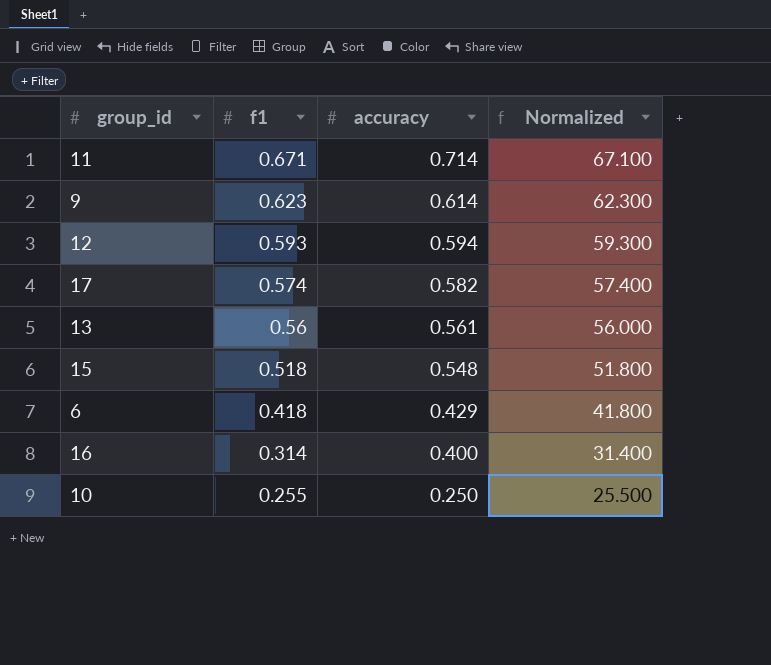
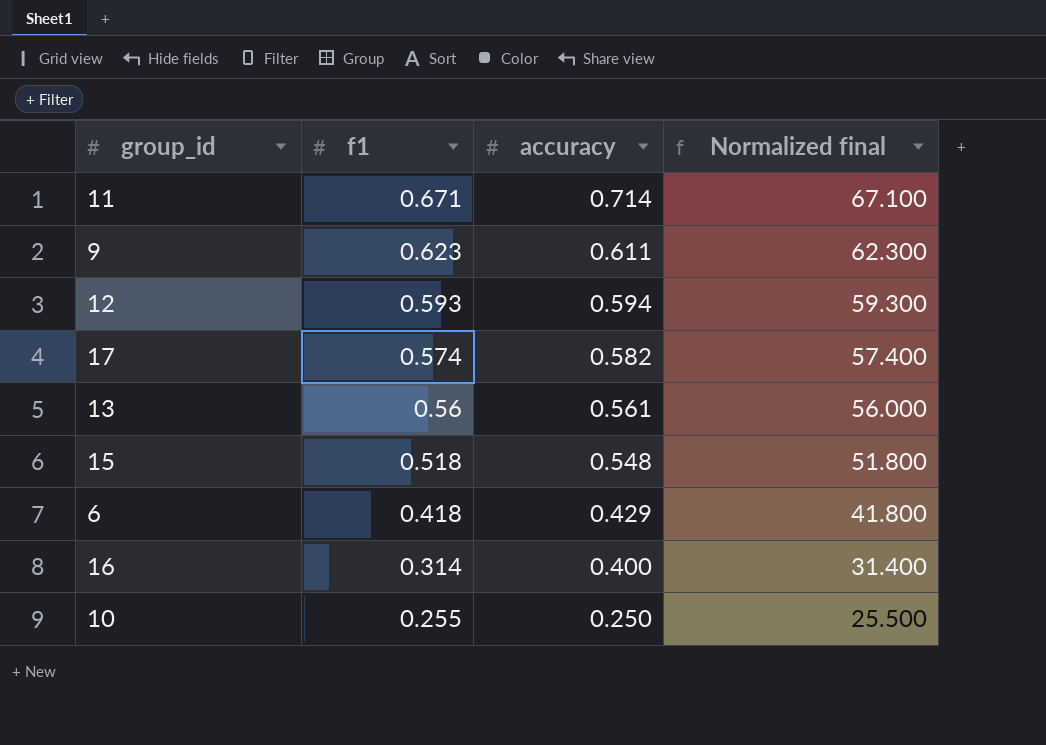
column name: Normalized -> Normalized final
9 | accuracy: 0.614 -> 0.611

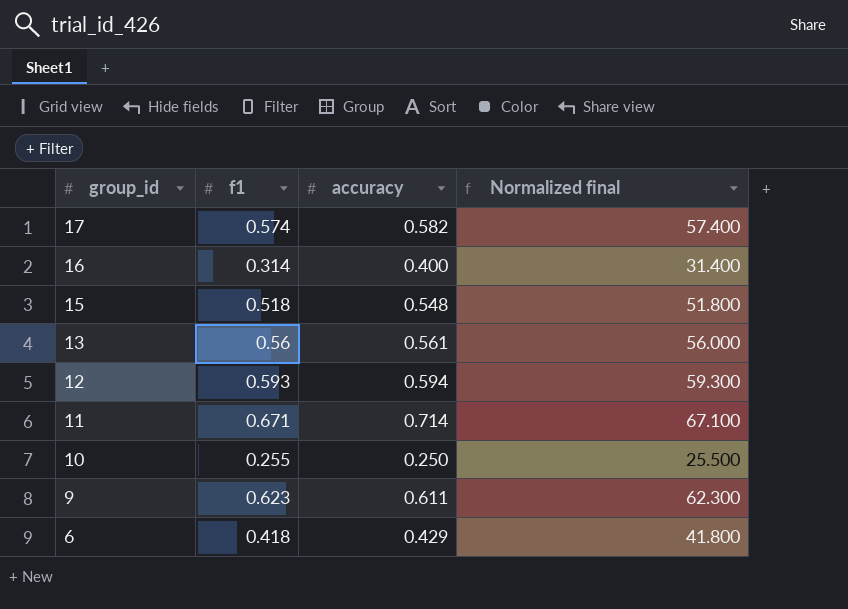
row order: f1 descending -> group_id descending

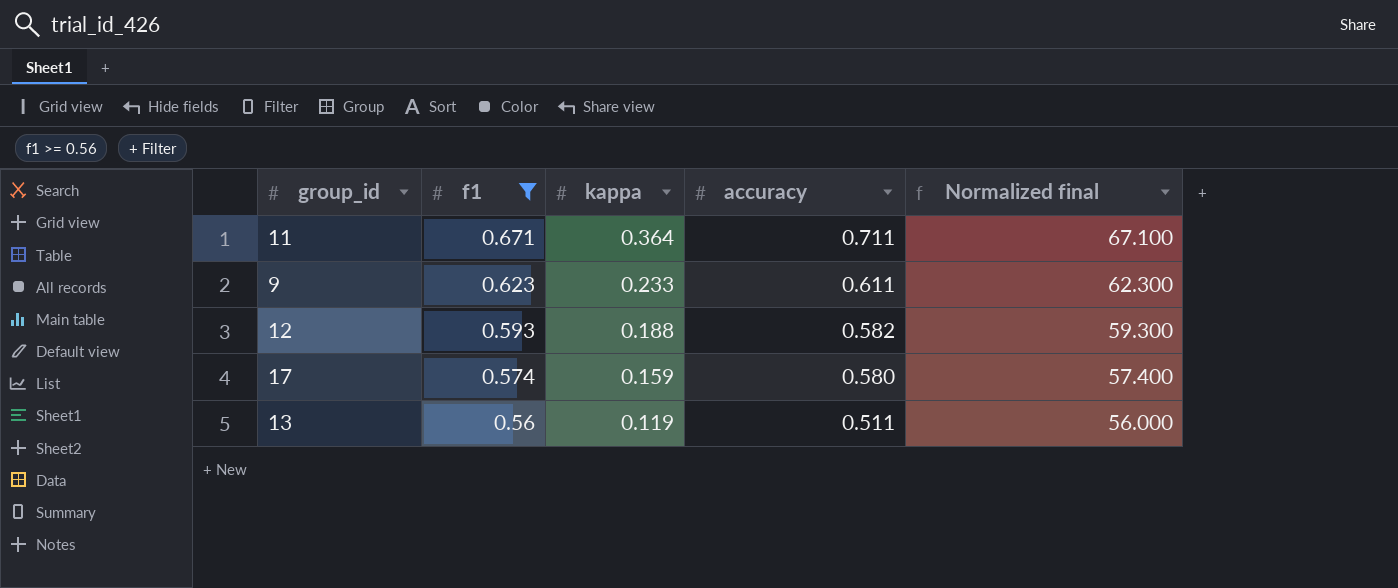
filter: none -> f1 >= 0.56
row order: group_id descending -> f1 descending
column kappa | position: none -> 3
11 | accuracy: 0.714 -> 0.711
12 | accuracy: 0.594 -> 0.582
17 | accuracy: 0.582 -> 0.580
13 | accuracy: 0.561 -> 0.511

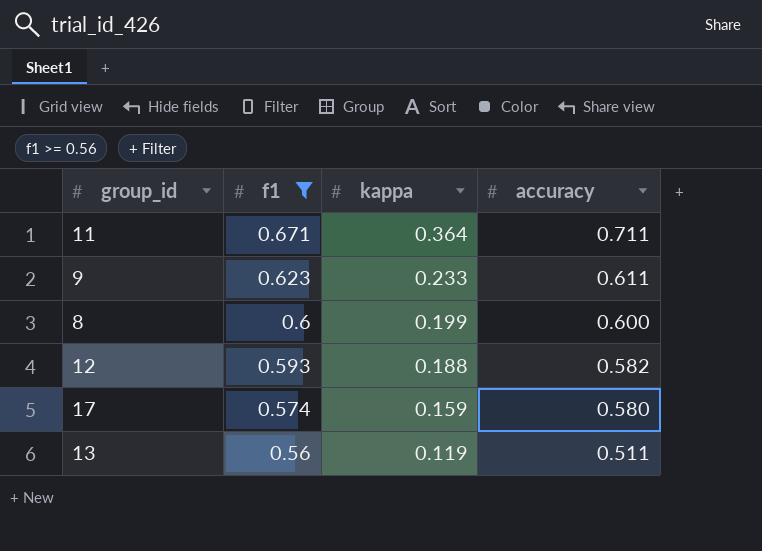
column Normalized final | formula: [f1] * 100 -> none
row 8: none -> 0.6 | 0.199 | 0.600

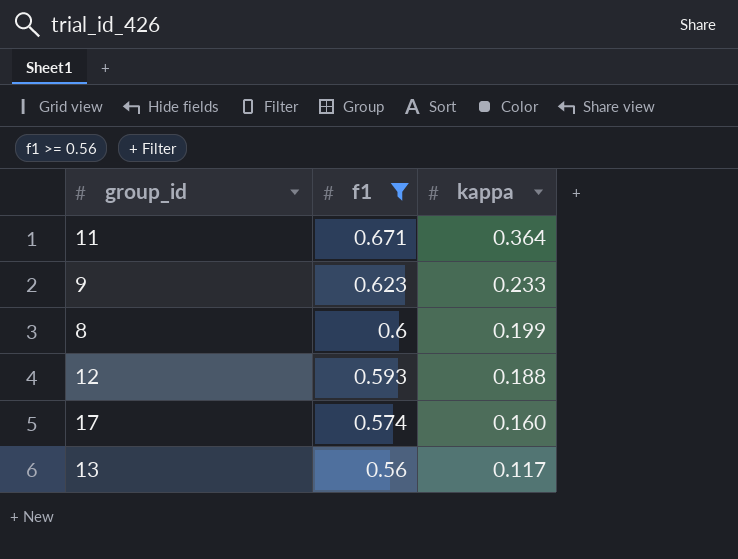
column accuracy | position: 4 -> none
17 | kappa: 0.159 -> 0.160
13 | kappa: 0.119 -> 0.117

